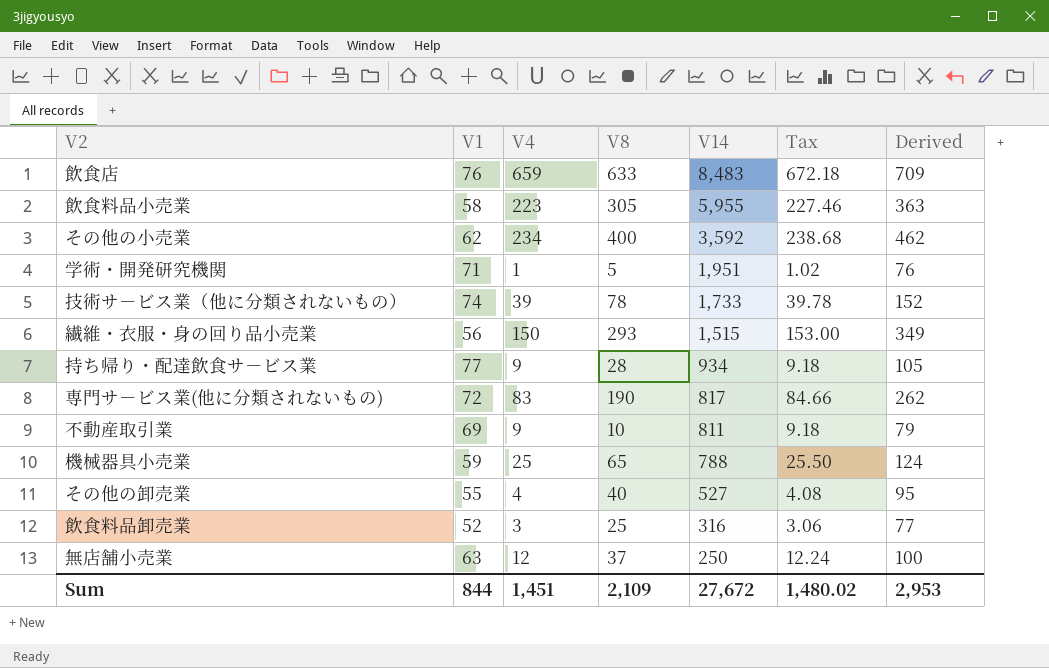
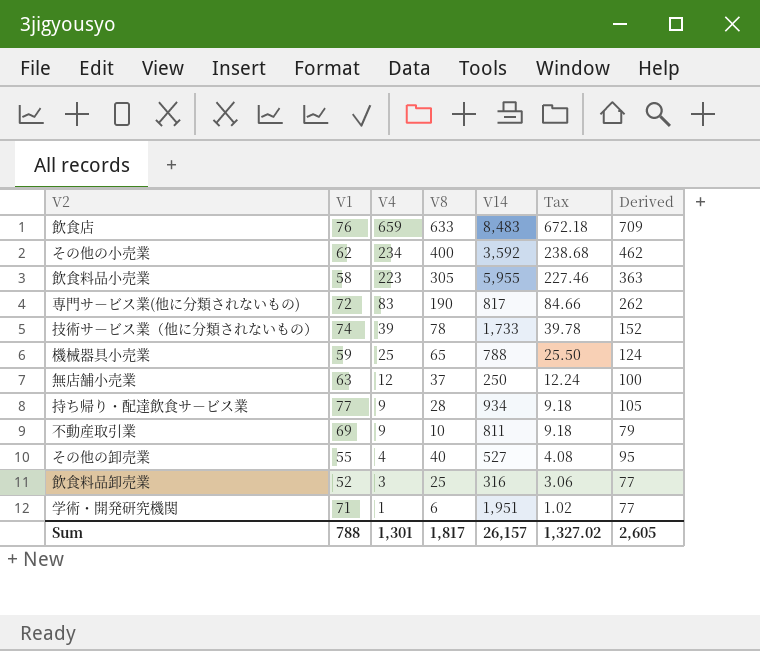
row order: V14 descending -> V4 descending
row 繊維・衣服・身の回り品小売業: 56 | 150 | 293 | 1,515 | 153.00 | 349 -> none
学術・開発研究機関 | V8: 5 -> 6
学術・開発研究機関 | Derived: 76 -> 77
Sum | V1: 844 -> 788
Sum | V4: 1,451 -> 1,301
Sum | V8: 2,109 -> 1,817
Sum | V14: 27,672 -> 26,157
Sum | Tax: 1,480.02 -> 1,327.02
Sum | Derived: 2,953 -> 2,605

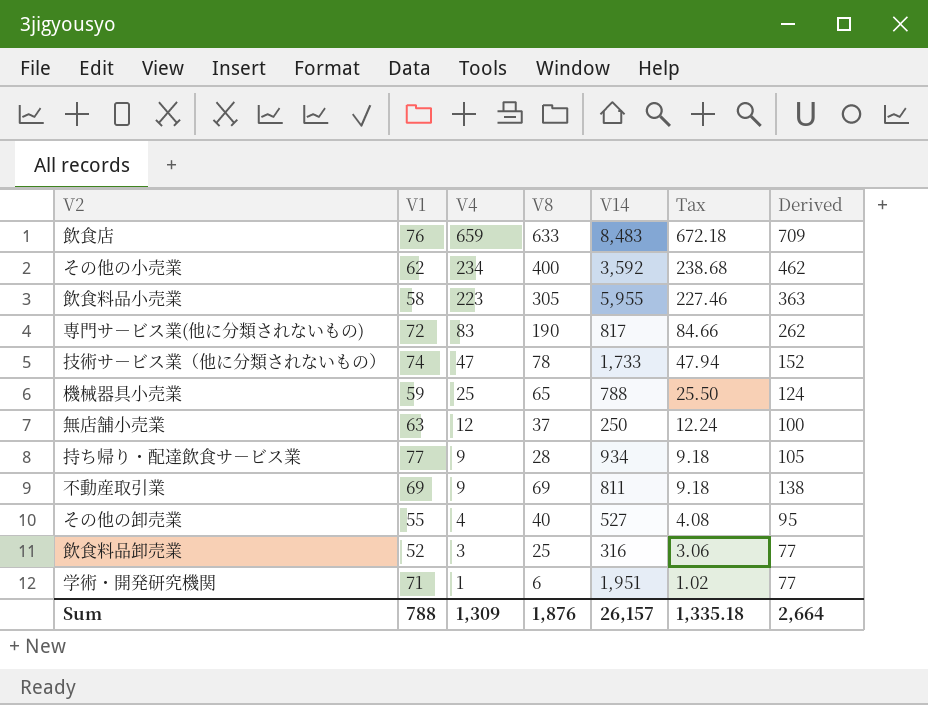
技術サ－ビス業（他に分類されないもの） | V4: 39 -> 47
技術サ－ビス業（他に分類されないもの） | Tax: 39.78 -> 47.94
不動産取引業 | V8: 10 -> 69
不動産取引業 | Derived: 79 -> 138
Sum | V4: 1,301 -> 1,309
Sum | V8: 1,817 -> 1,876
Sum | Tax: 1,327.02 -> 1,335.18
Sum | Derived: 2,605 -> 2,664

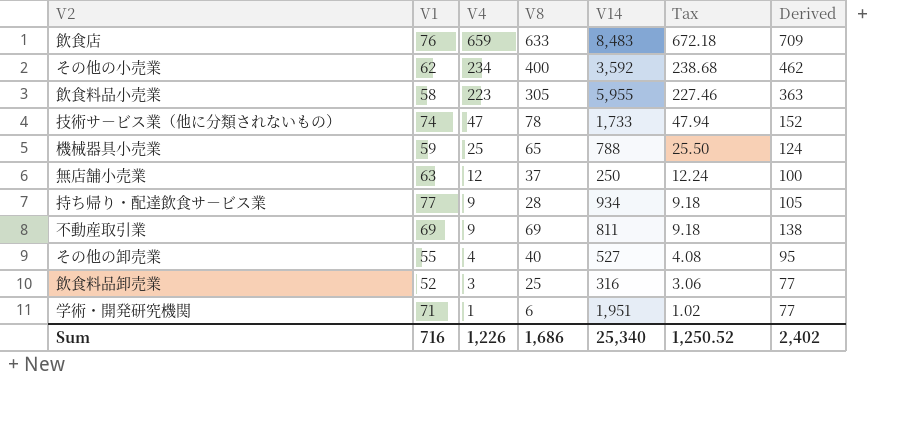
row 専門サ－ビス業(他に分類されないもの): 72 | 83 | 190 | 817 | 84.66 | 262 -> none
Sum | V1: 788 -> 716
Sum | V4: 1,309 -> 1,226
Sum | V8: 1,876 -> 1,686
Sum | V14: 26,157 -> 25,340
Sum | Tax: 1,335.18 -> 1,250.52
Sum | Derived: 2,664 -> 2,402

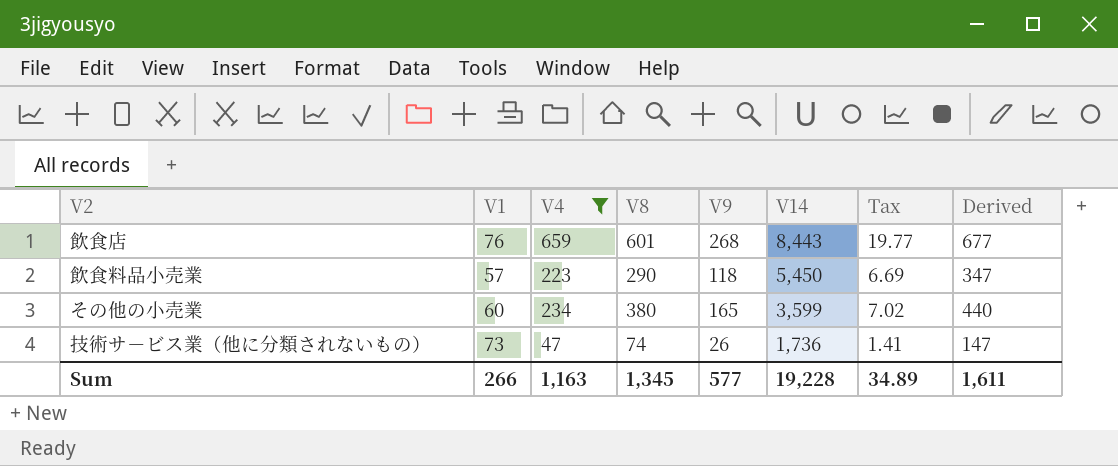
filter: none -> V4 >= 47
row order: V4 descending -> V14 descending
column V9 | position: none -> 5
column Tax | formula: [V4] * 1.02 -> [V4] * 0.03
飲食店 | V8: 633 -> 601
飲食店 | V14: 8,483 -> 8,443
飲食店 | Derived: 709 -> 677
飲食料品小売業 | V1: 58 -> 57
飲食料品小売業 | V8: 305 -> 290
飲食料品小売業 | V14: 5,955 -> 5,450
飲食料品小売業 | Derived: 363 -> 347
その他の小売業 | V1: 62 -> 60
その他の小売業 | V8: 400 -> 380
その他の小売業 | V14: 3,592 -> 3,599
その他の小売業 | Derived: 462 -> 440
技術サ－ビス業（他に分類されないもの） | V1: 74 -> 73
技術サ－ビス業（他に分類されないもの） | V8: 78 -> 74
技術サ－ビス業（他に分類されないもの） | V14: 1,733 -> 1,736
技術サ－ビス業（他に分類されないもの） | Derived: 152 -> 147
Sum | V1: 716 -> 266
Sum | V4: 1,226 -> 1,163
Sum | V8: 1,686 -> 1,345
Sum | V14: 25,340 -> 19,228
Sum | Tax: 1,250.52 -> 34.89
Sum | Derived: 2,402 -> 1,611

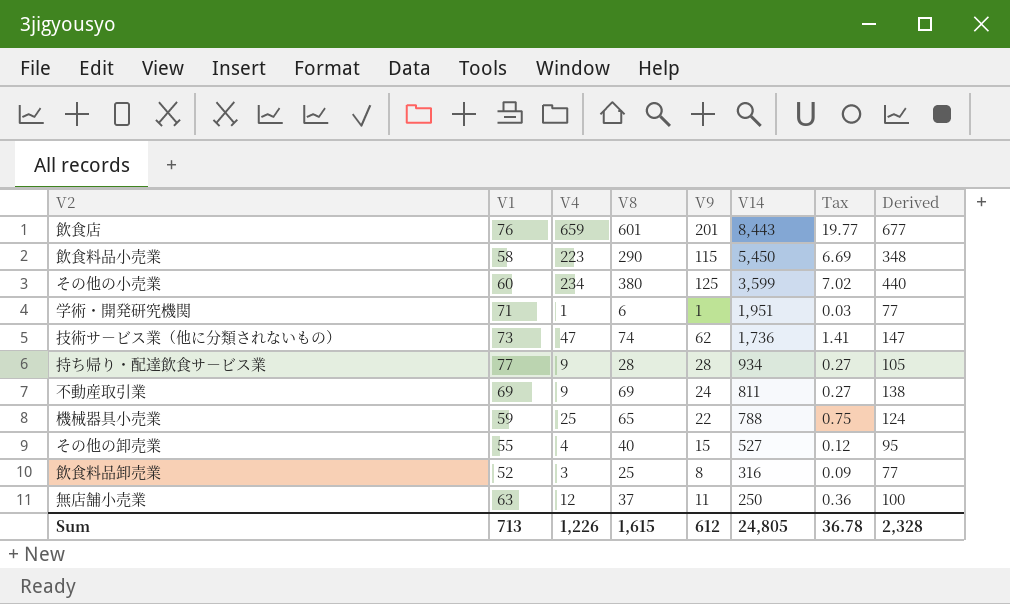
filter: V4 >= 47 -> none
飲食店 | V9: 268 -> 201
飲食料品小売業 | V1: 57 -> 58
飲食料品小売業 | V9: 118 -> 115
飲食料品小売業 | Derived: 347 -> 348
その他の小売業 | V9: 165 -> 125
技術サ－ビス業（他に分類されないもの） | V9: 26 -> 62
Sum | V1: 266 -> 713
Sum | V4: 1,163 -> 1,226
Sum | V8: 1,345 -> 1,615
Sum | V9: 577 -> 612
Sum | V14: 19,228 -> 24,805
Sum | Tax: 34.89 -> 36.78
Sum | Derived: 1,611 -> 2,328

